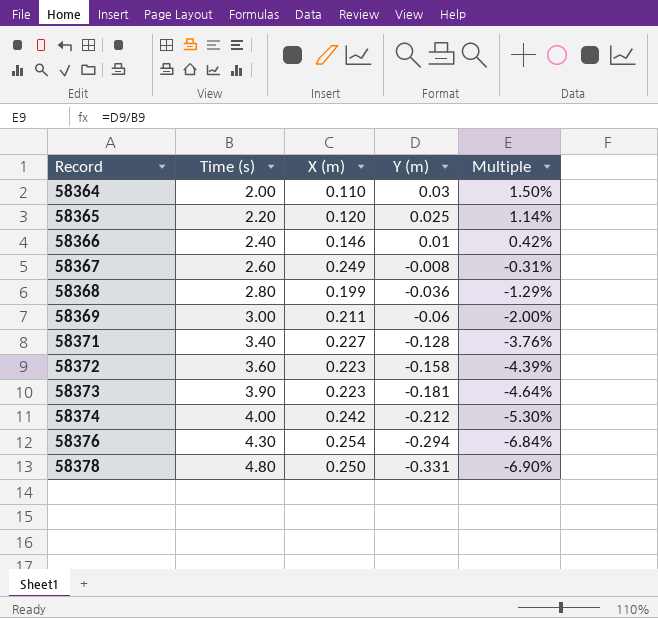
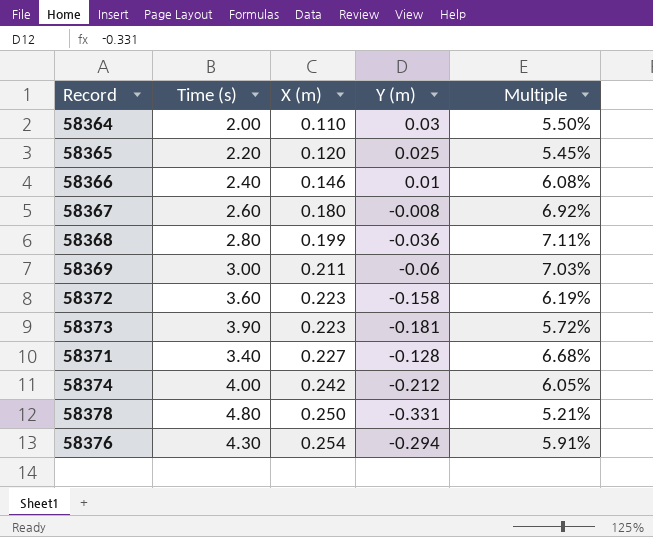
row order: Record ascending -> X (m) ascending
column Multiple | formula: [Y (m)] / [Time (s)] -> [X (m)] / [Time (s)]
58367 | X (m): 0.249 -> 0.180

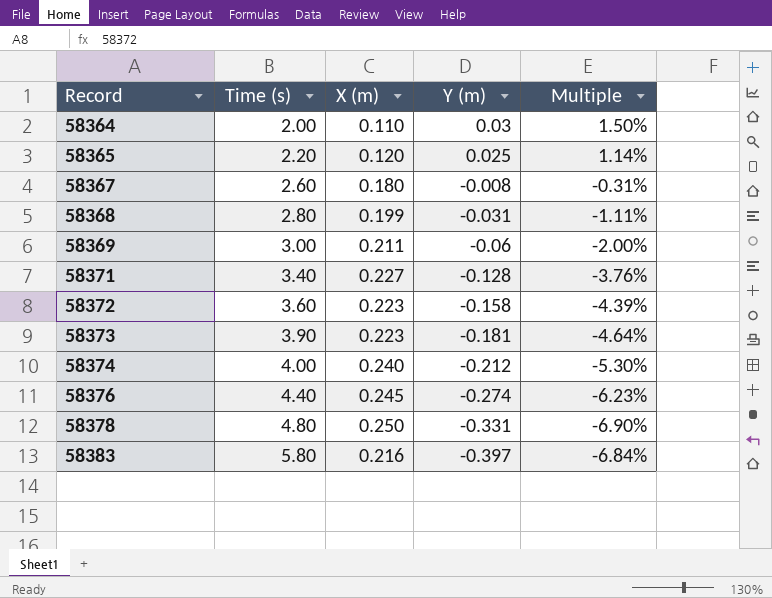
row order: X (m) ascending -> Record ascending
column Multiple | formula: [X (m)] / [Time (s)] -> [Y (m)] / [Time (s)]
row 58366: 2.40 | 0.146 | 0.01 | 6.08% -> none
58368 | Y (m): -0.036 -> -0.031
58374 | X (m): 0.242 -> 0.240
58376 | Time (s): 4.30 -> 4.40
58376 | X (m): 0.254 -> 0.245
58376 | Y (m): -0.294 -> -0.274
row 58383: none -> 5.80 | 0.216 | -0.397 | -6.84%

